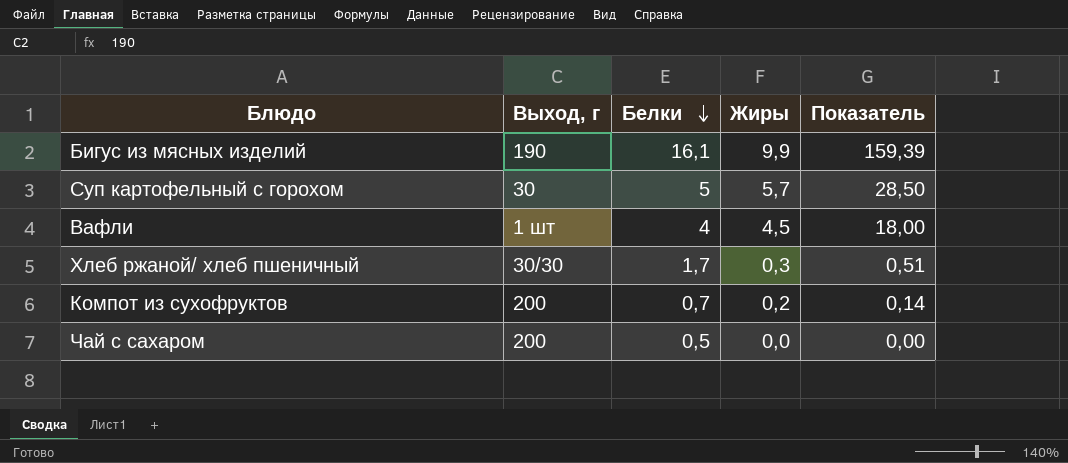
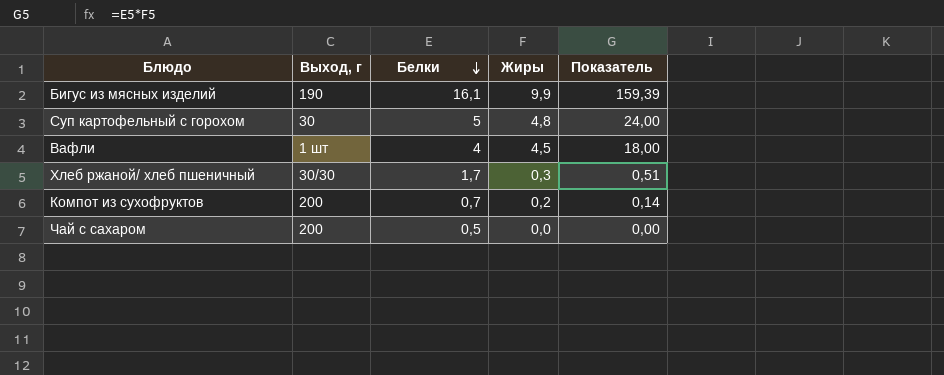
Суп картофельный с горохом | Жиры: 5,7 -> 4,8
Суп картофельный с горохом | Показатель: 28,50 -> 24,00

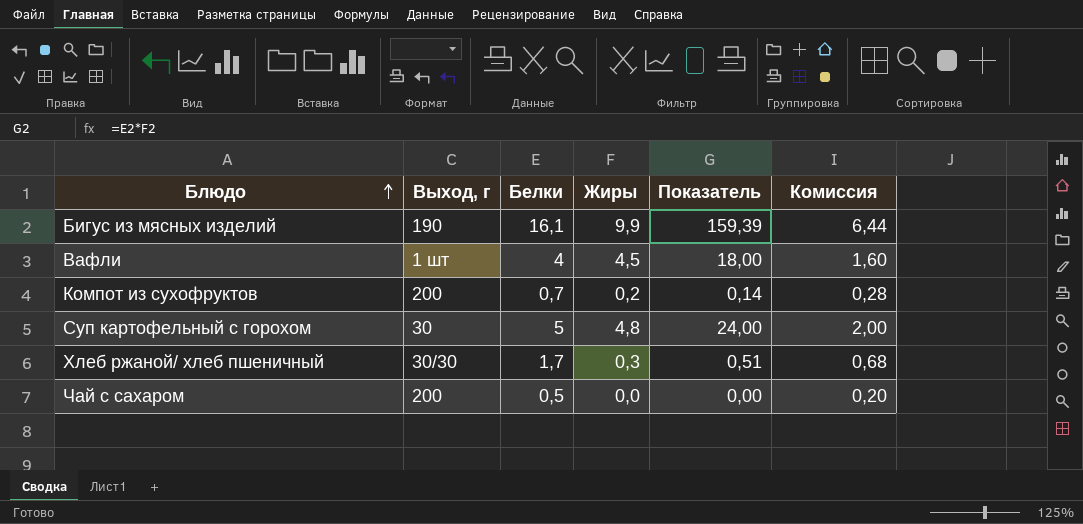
row order: Белки descending -> Блюдо ascending
column Комиссия | formula: none -> [Белки] * 0,4

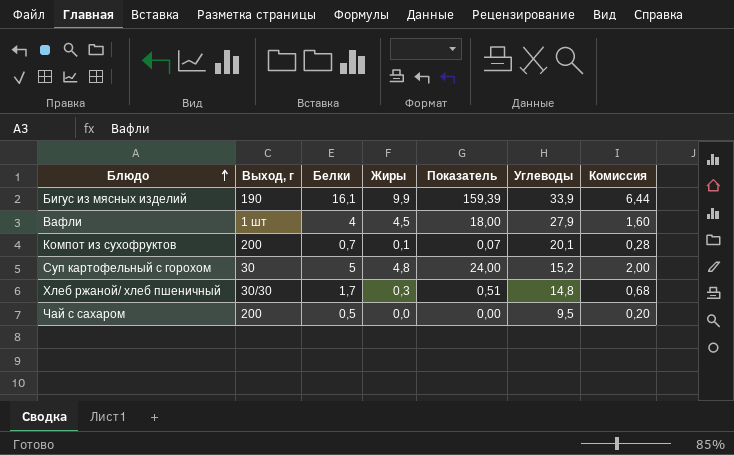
column Углеводы | position: none -> 6
Компот из сухофруктов | Жиры: 0,2 -> 0,1
Компот из сухофруктов | Показатель: 0,14 -> 0,07

